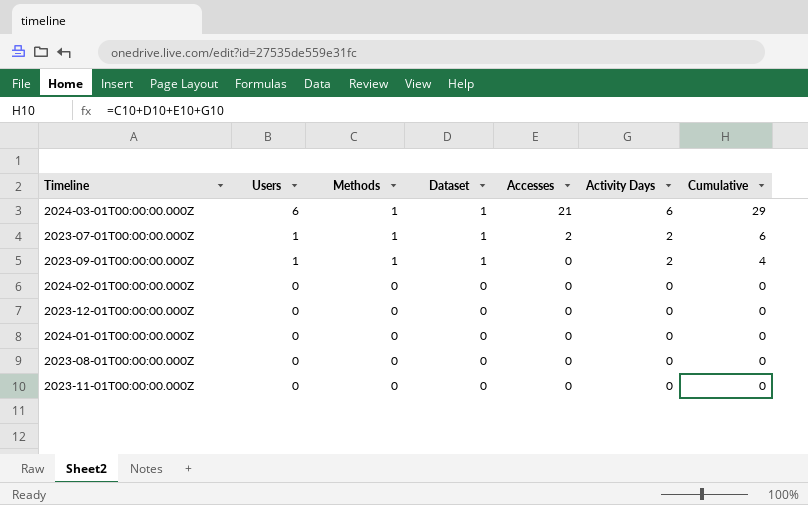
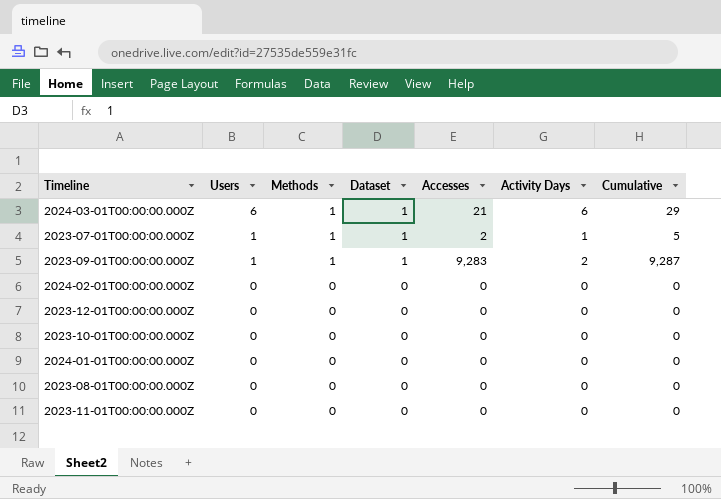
2023-07-01T00:00:00.000Z | Activity Days: 2 -> 1
2023-07-01T00:00:00.000Z | Cumulative: 6 -> 5
2023-09-01T00:00:00.000Z | Accesses: 0 -> 9,283
2023-09-01T00:00:00.000Z | Cumulative: 4 -> 9,287
row 2023-10-01T00:00:00.000Z: none -> 0 | 0 | 0 | 0 | 0 | 0

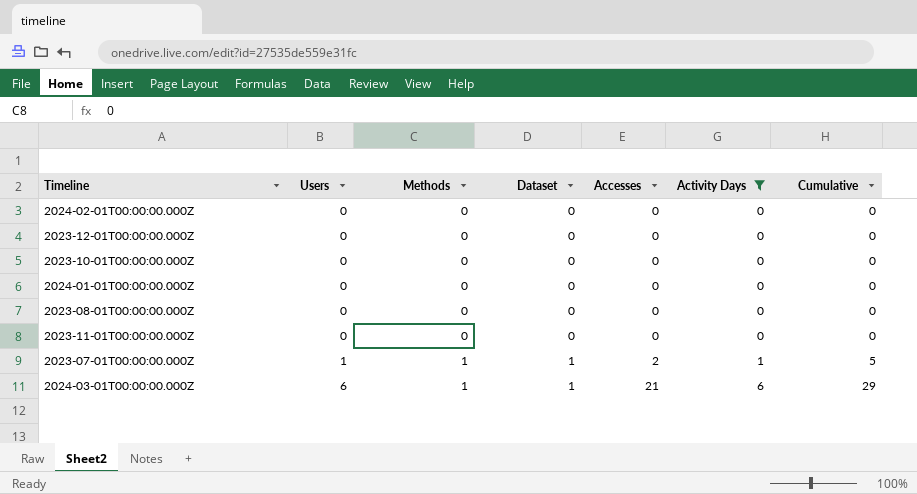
filter: none -> Activity Days != 2
row order: Users descending -> Users ascending

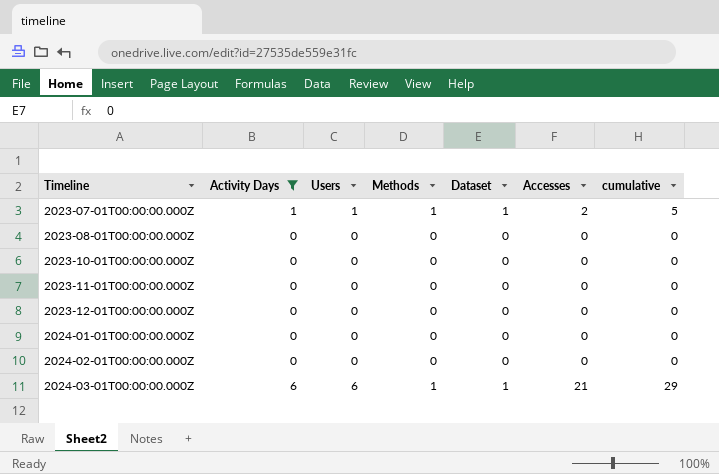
row order: Users ascending -> Timeline ascending
column Activity Days | position: 6 -> 2
column name: Cumulative -> cumulative

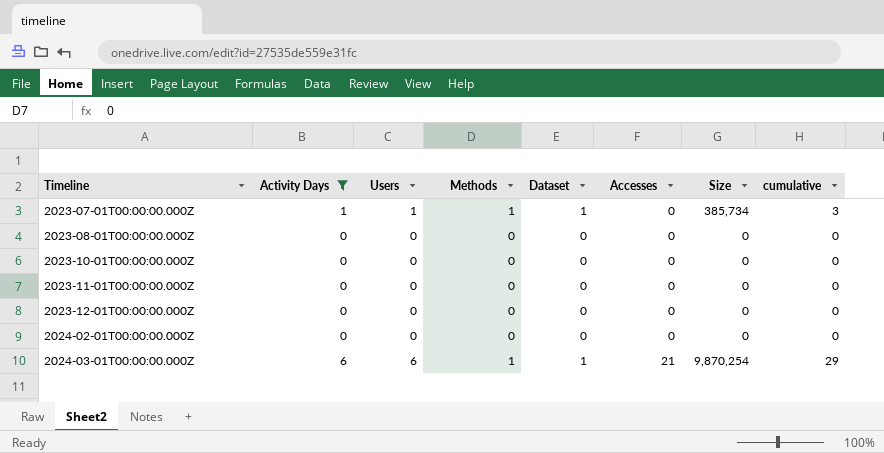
column Size | position: none -> 7
row 2024-01-01T00:00:00.000Z: 0 | 0 | 0 | 0 | 0 | 0 -> none
2023-07-01T00:00:00.000Z | Accesses: 2 -> 0
2023-07-01T00:00:00.000Z | cumulative: 5 -> 3

